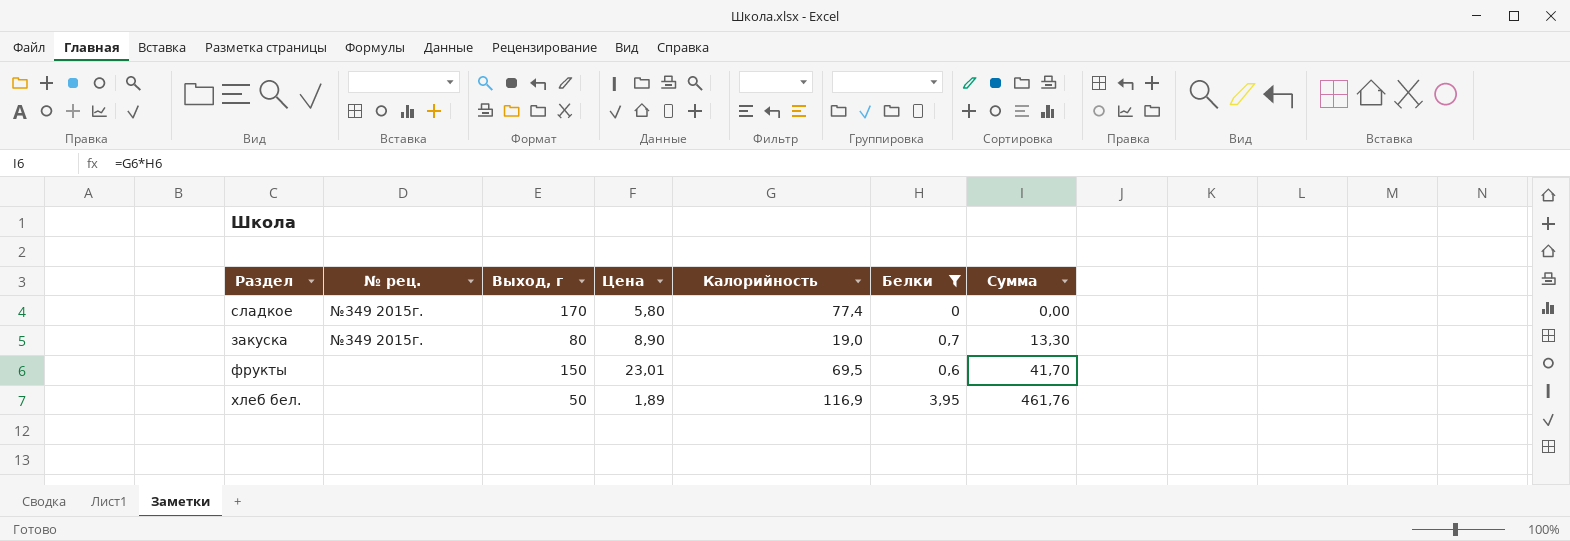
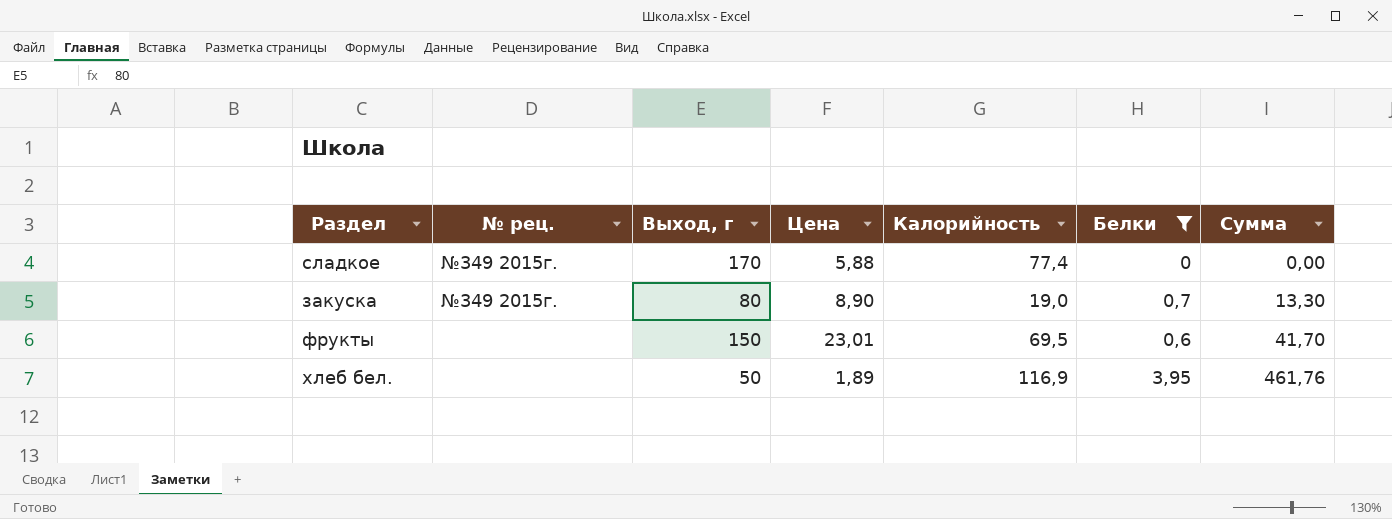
сладкое | Цена: 5,80 -> 5,88

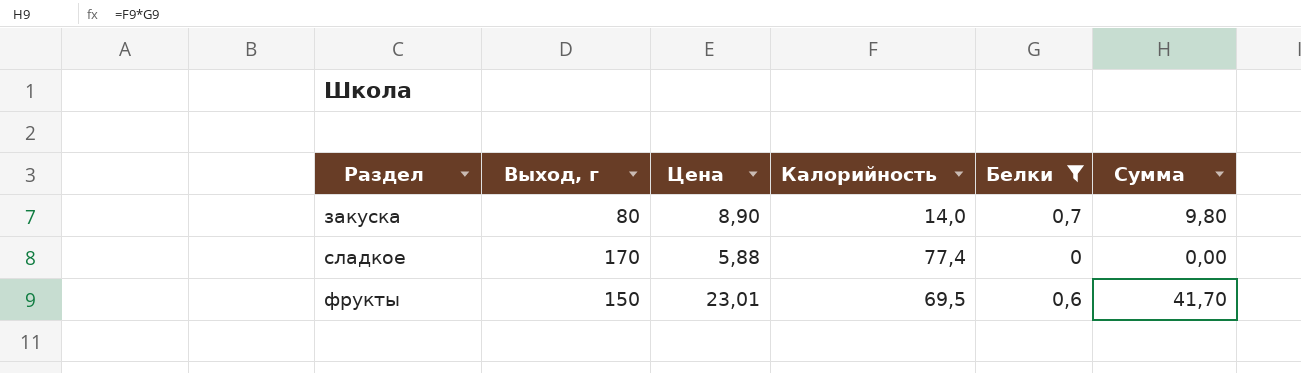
row order: Сумма ascending -> Раздел ascending
column № рец. | position: 2 -> none
row хлеб бел.: none | 50 | 1,89 | 116,9 | 3,95 | 461,76 -> none
закуска | Калорийность: 19,0 -> 14,0
закуска | Сумма: 13,30 -> 9,80

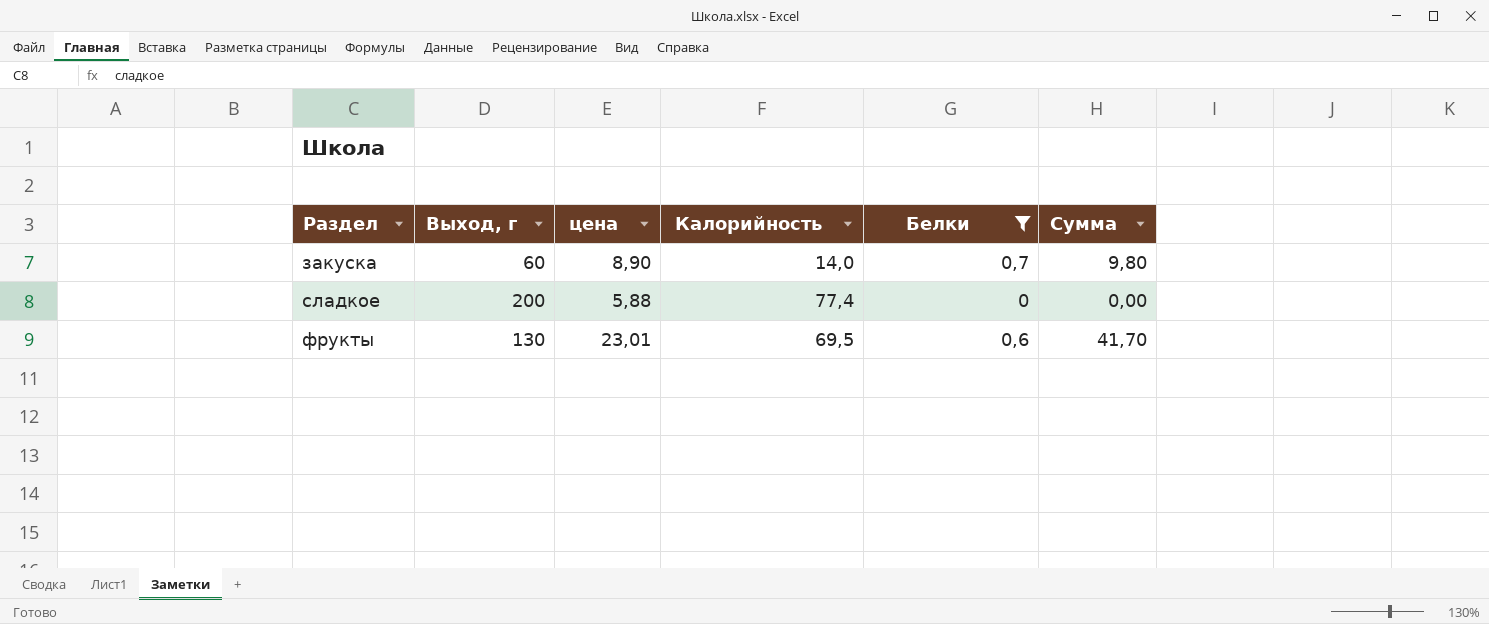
column name: Цена -> цена
закуска | Выход, г: 80 -> 60
сладкое | Выход, г: 170 -> 200
фрукты | Выход, г: 150 -> 130

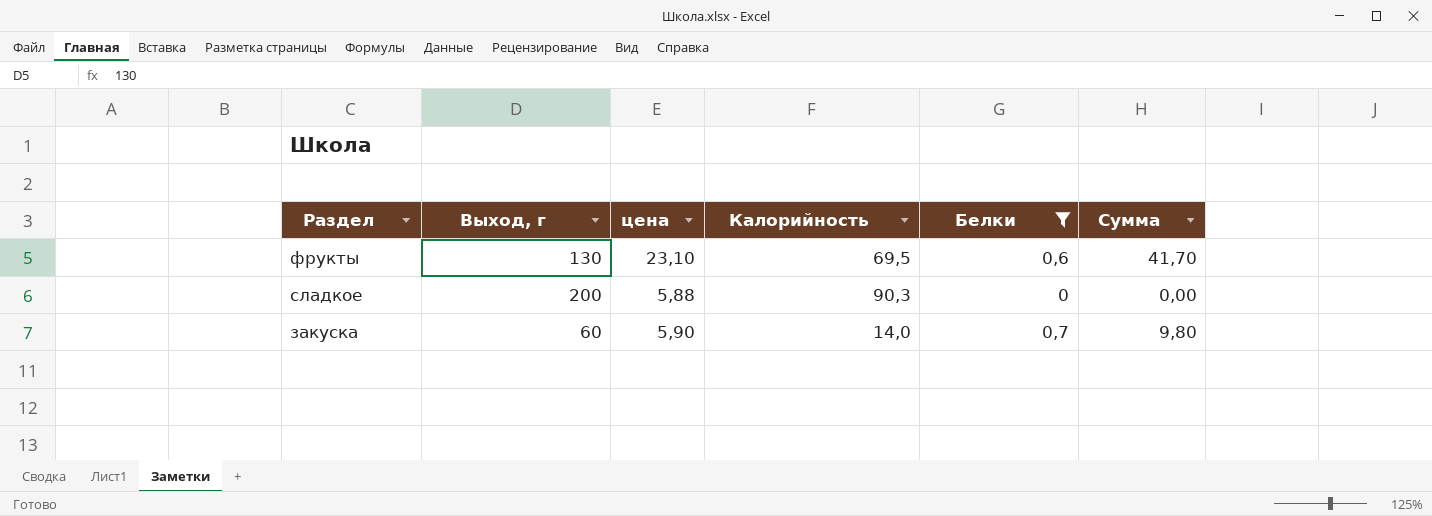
row order: Раздел ascending -> Раздел descending
фрукты | цена: 23,01 -> 23,10
сладкое | Калорийность: 77,4 -> 90,3
закуска | цена: 8,90 -> 5,90

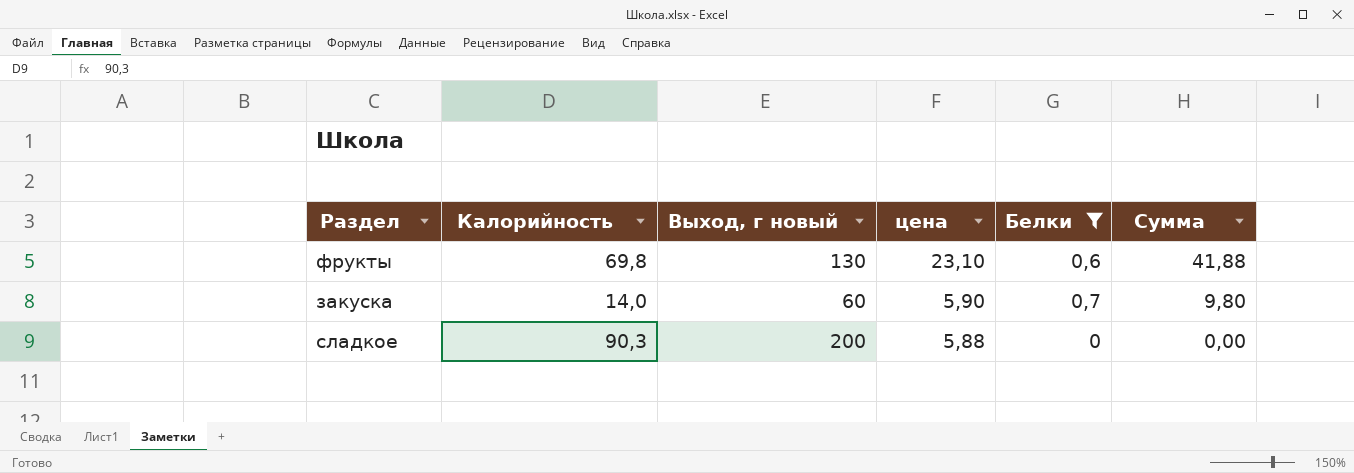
row order: Раздел descending -> цена descending
column Калорийность | position: 4 -> 2
column name: Выход, г -> Выход, г новый
фрукты | Калорийность: 69,5 -> 69,8
фрукты | Сумма: 41,70 -> 41,88

